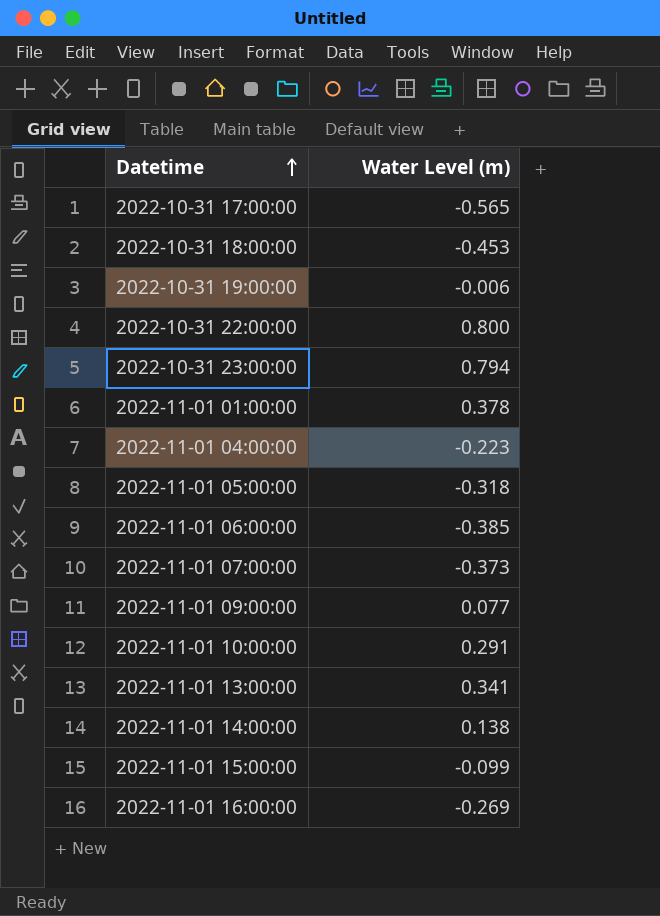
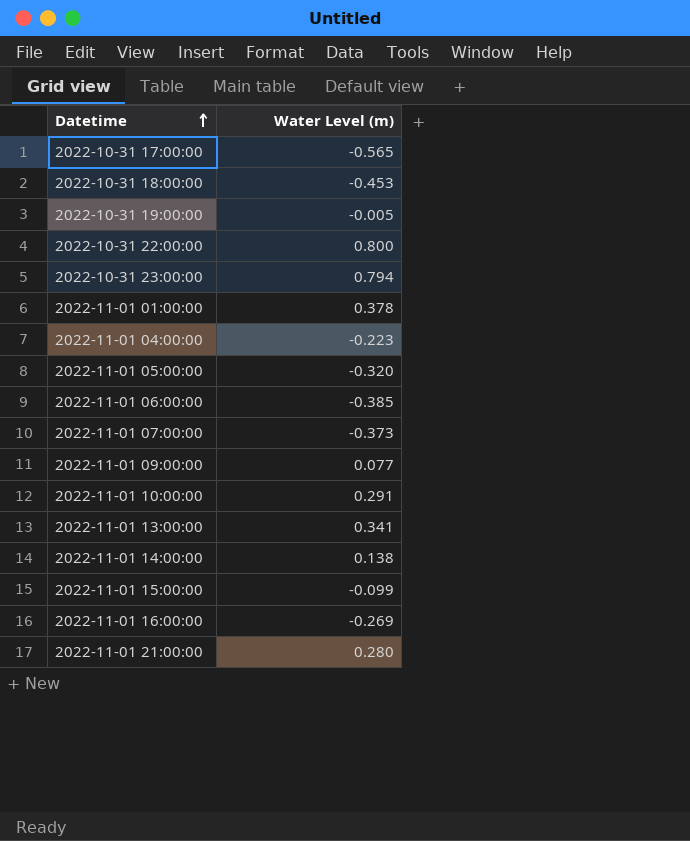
2022-10-31 19:00:00 | Water Level (m): -0.006 -> -0.005
2022-11-01 05:00:00 | Water Level (m): -0.318 -> -0.320
row 2022-11-01 21:00:00: none -> 0.280

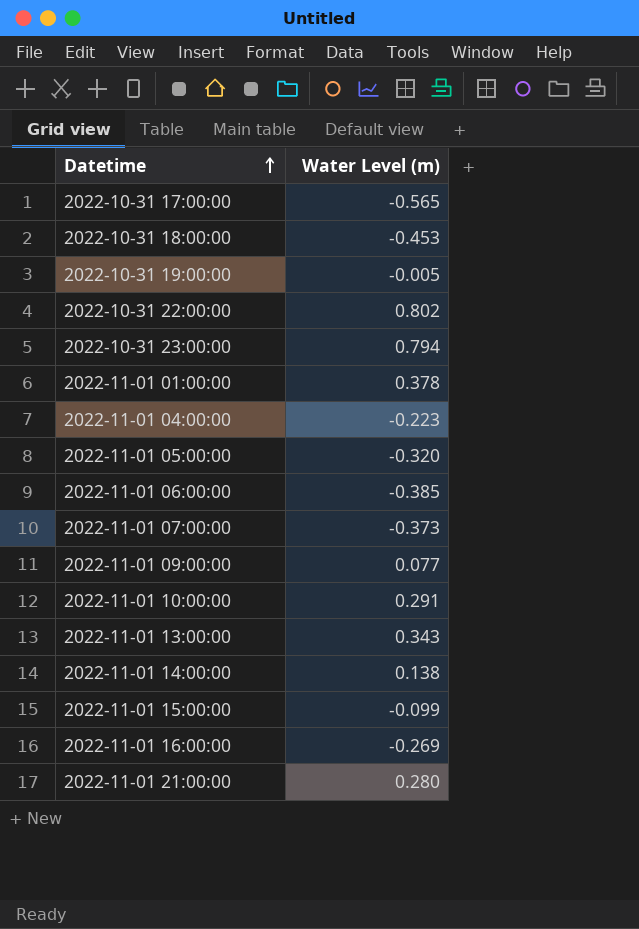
2022-10-31 22:00:00 | Water Level (m): 0.800 -> 0.802
2022-11-01 13:00:00 | Water Level (m): 0.341 -> 0.343

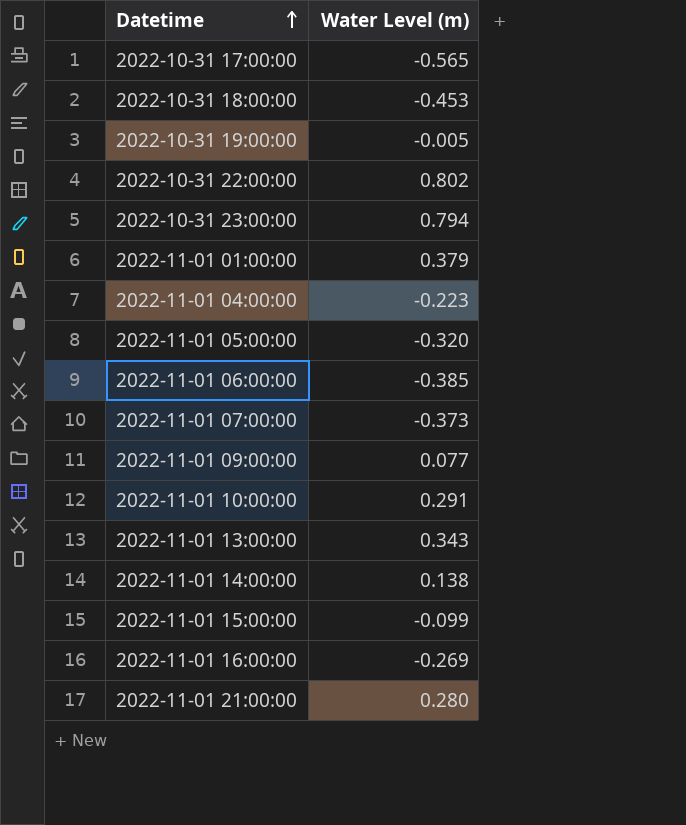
2022-11-01 01:00:00 | Water Level (m): 0.378 -> 0.379

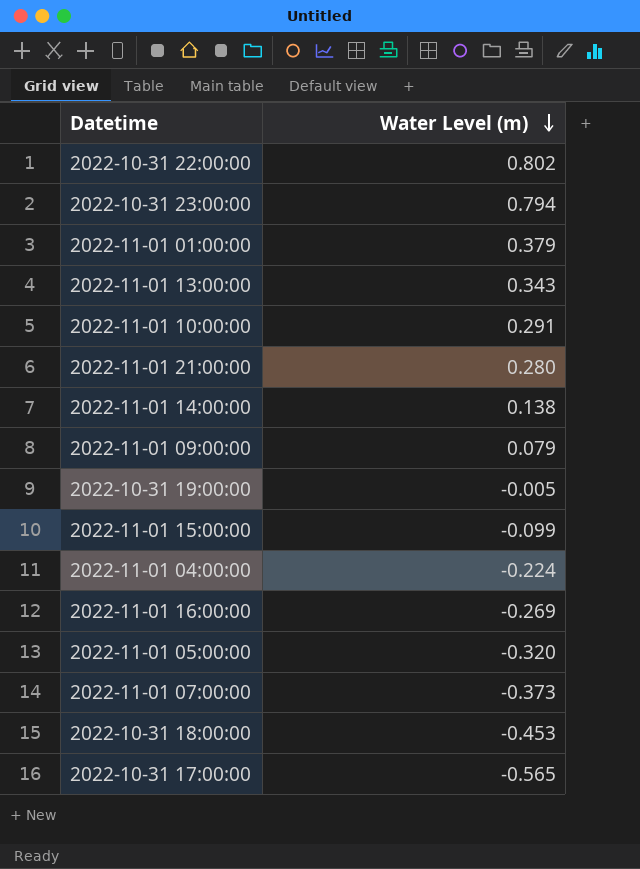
row order: Datetime ascending -> Water Level (m) descending
row 2022-11-01 06:00:00: -0.385 -> none
2022-11-01 09:00:00 | Water Level (m): 0.077 -> 0.079
2022-11-01 04:00:00 | Water Level (m): -0.223 -> -0.224

